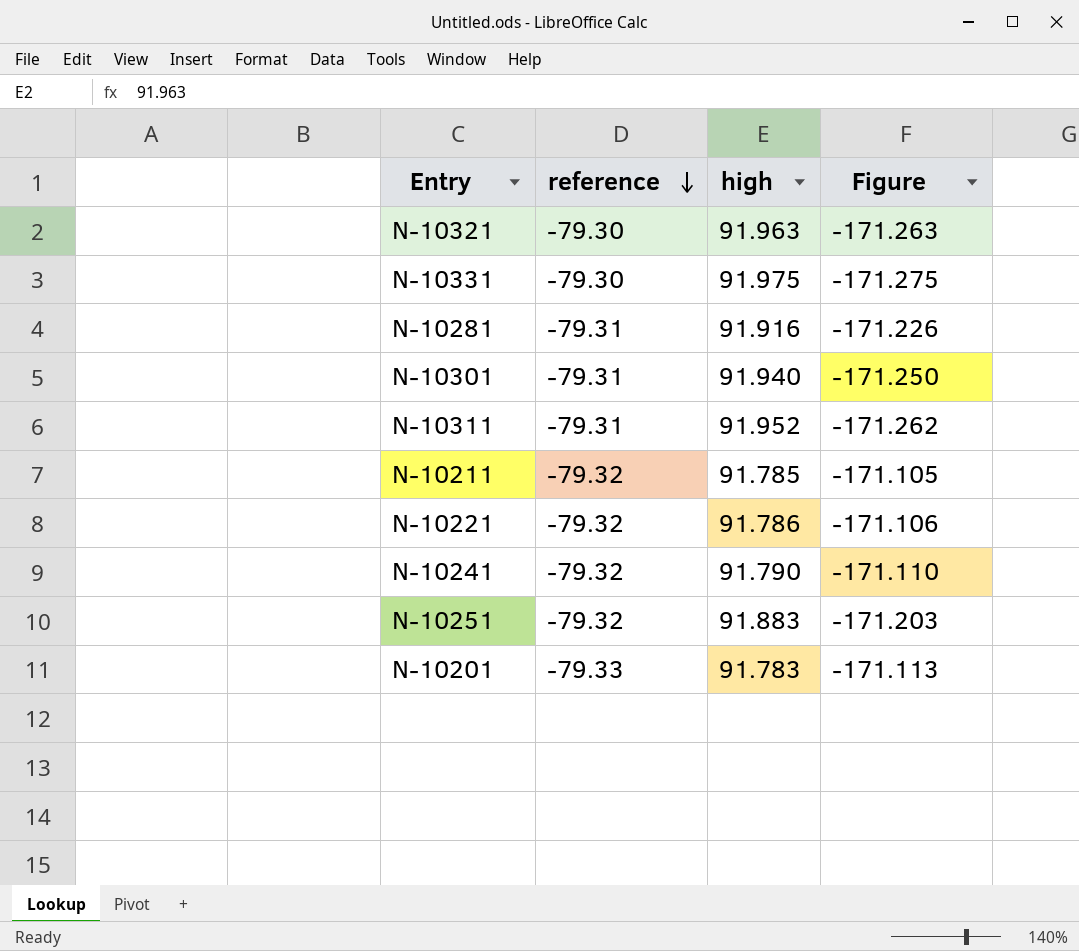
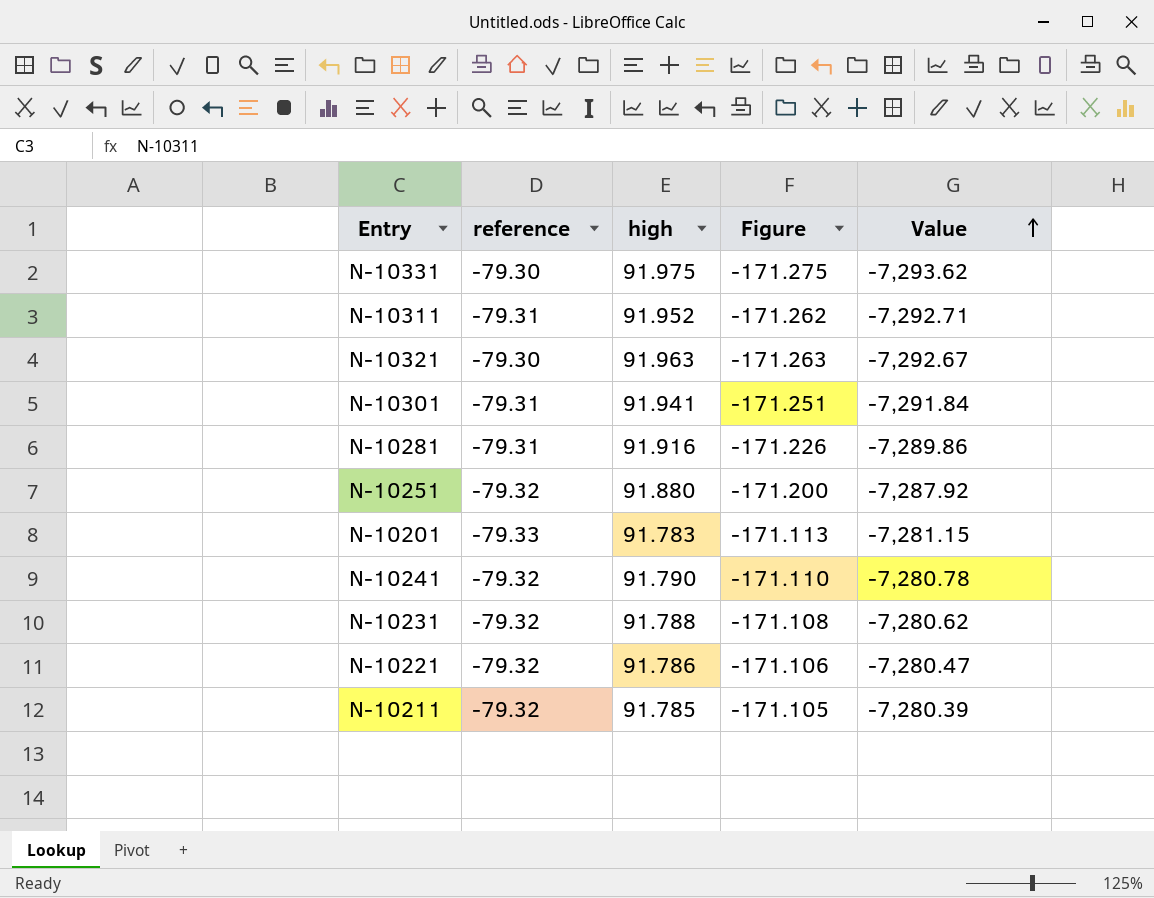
row order: reference descending -> Value ascending
column Value | formula: none -> [reference] * [high]
N-10301 | high: 91.940 -> 91.941
N-10301 | Figure: -171.250 -> -171.251
N-10251 | high: 91.883 -> 91.880
N-10251 | Figure: -171.203 -> -171.200
row N-10231: none -> -79.32 | 91.788 | -171.108 | -7,280.62

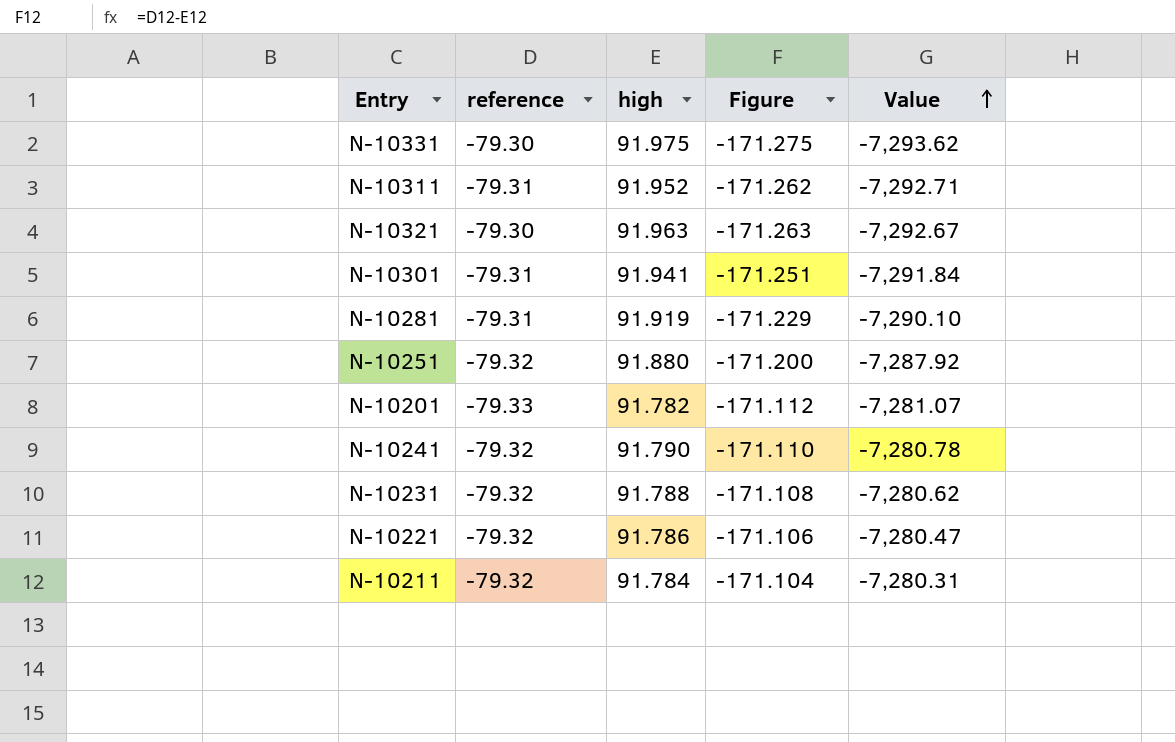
N-10281 | high: 91.916 -> 91.919
N-10281 | Figure: -171.226 -> -171.229
N-10281 | Value: -7,289.86 -> -7,290.10
N-10201 | high: 91.783 -> 91.782
N-10201 | Figure: -171.113 -> -171.112
N-10201 | Value: -7,281.15 -> -7,281.07
N-10211 | high: 91.785 -> 91.784
N-10211 | Figure: -171.105 -> -171.104
N-10211 | Value: -7,280.39 -> -7,280.31

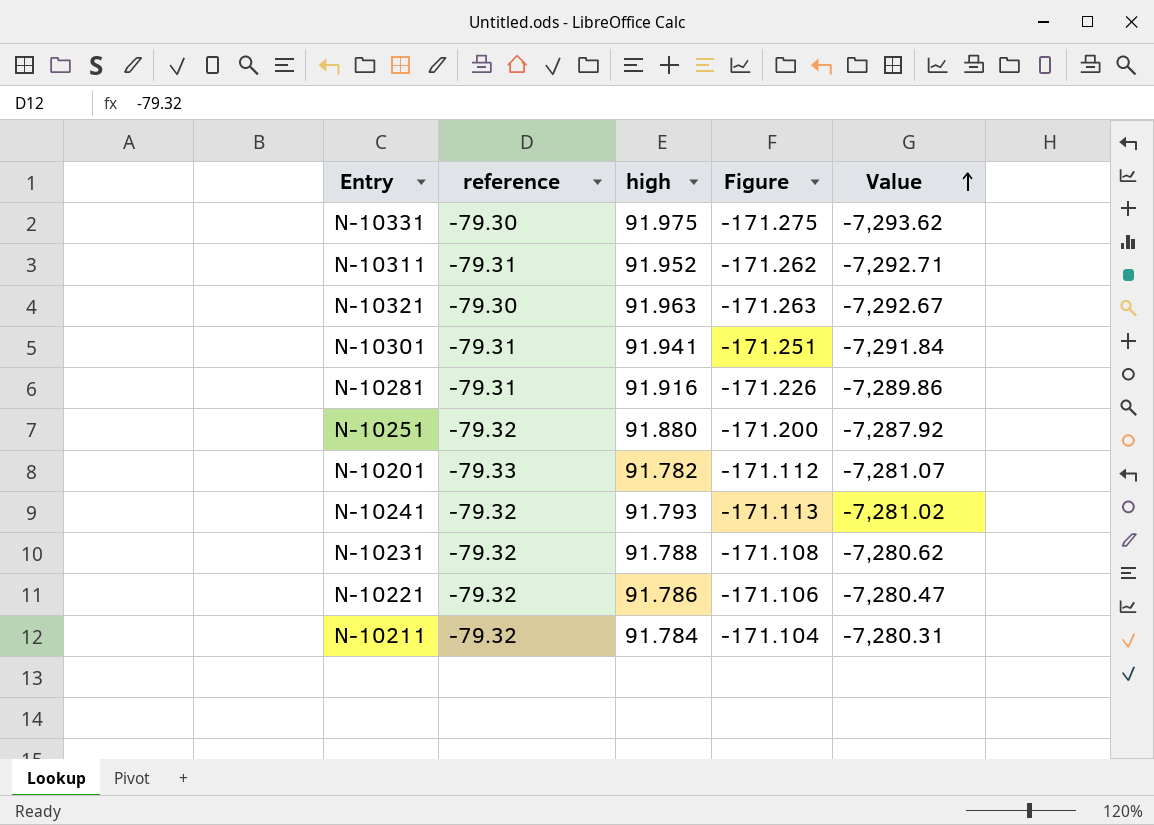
N-10281 | high: 91.919 -> 91.916
N-10281 | Figure: -171.229 -> -171.226
N-10281 | Value: -7,290.10 -> -7,289.86
N-10241 | high: 91.790 -> 91.793
N-10241 | Figure: -171.110 -> -171.113
N-10241 | Value: -7,280.78 -> -7,281.02

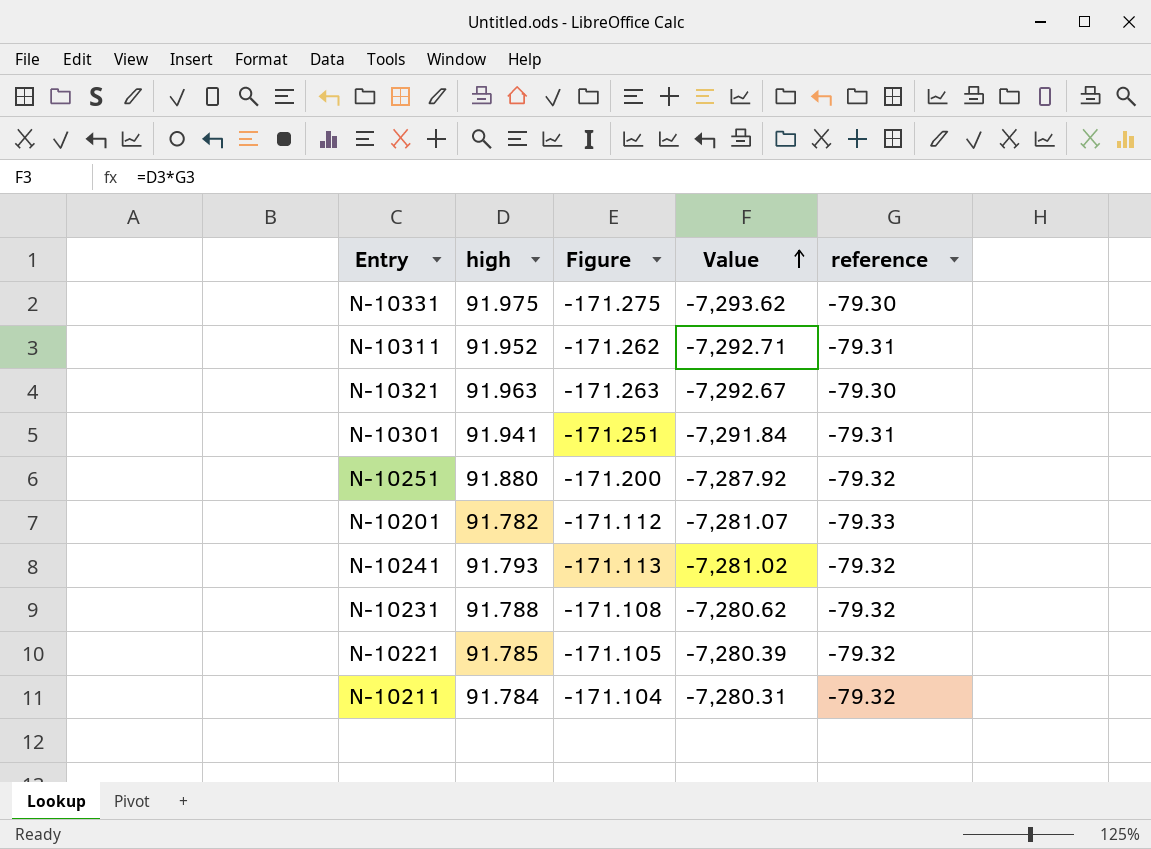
column reference | position: 2 -> 5
row N-10281: -79.31 | 91.916 | -171.226 | -7,289.86 -> none
N-10221 | high: 91.786 -> 91.785
N-10221 | Figure: -171.106 -> -171.105
N-10221 | Value: -7,280.47 -> -7,280.39

